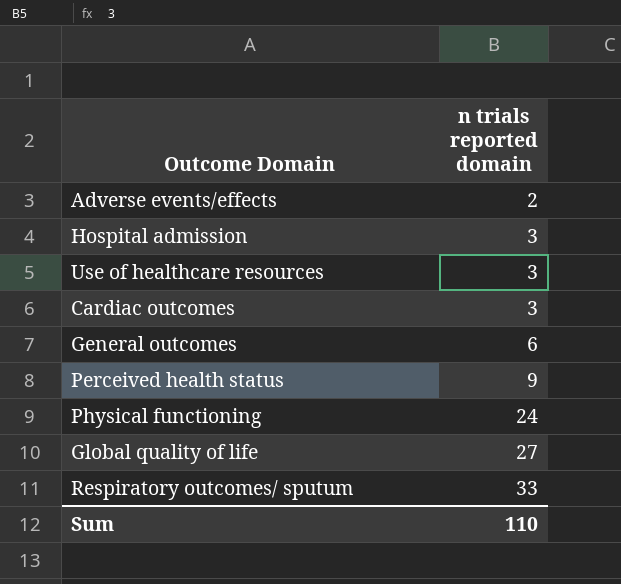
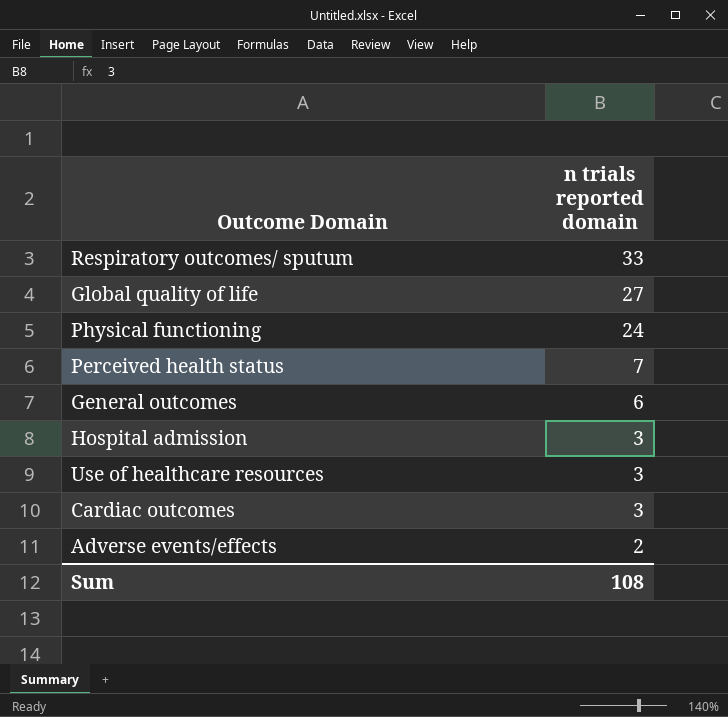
row order: n trials reported domain ascending -> n trials reported domain descending
Perceived health status | n trials reported domain: 9 -> 7
Sum | n trials reported domain: 110 -> 108

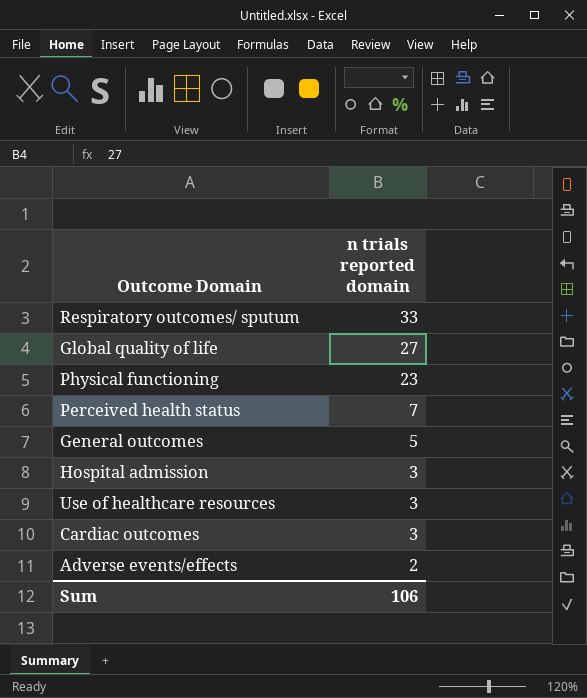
Physical functioning | n trials reported domain: 24 -> 23
General outcomes | n trials reported domain: 6 -> 5
Sum | n trials reported domain: 108 -> 106

